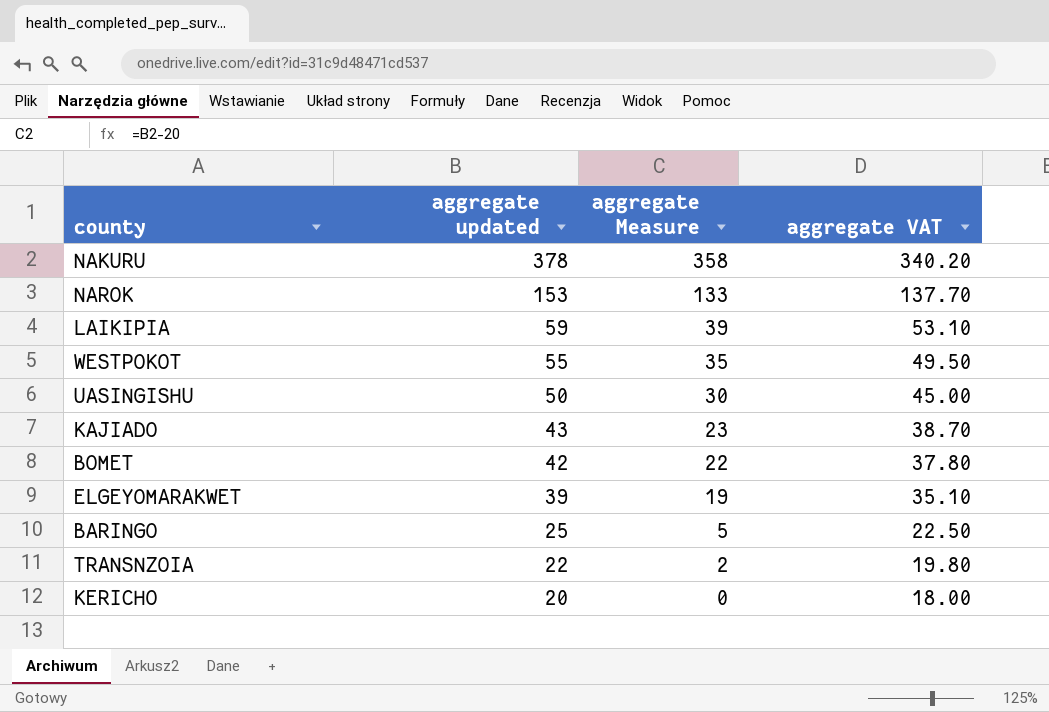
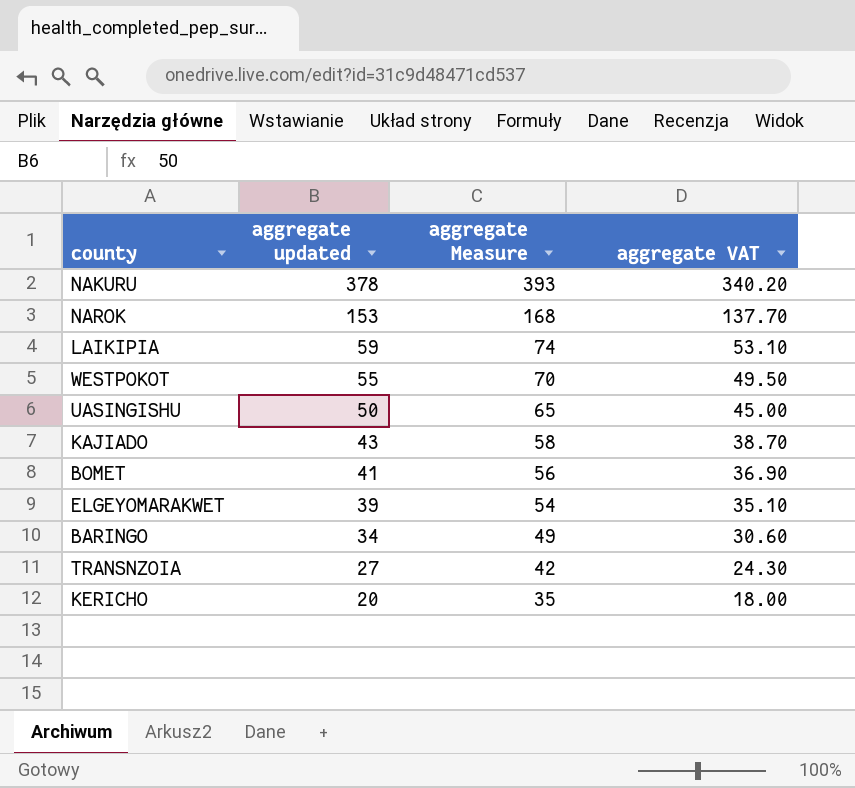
column aggregate Measure | formula: [aggregate updated] - 20 -> [aggregate updated] + 15
BOMET | aggregate updated: 42 -> 41
BOMET | aggregate VAT: 37.80 -> 36.90
BARINGO | aggregate updated: 25 -> 34
BARINGO | aggregate VAT: 22.50 -> 30.60
TRANSNZOIA | aggregate updated: 22 -> 27
TRANSNZOIA | aggregate VAT: 19.80 -> 24.30

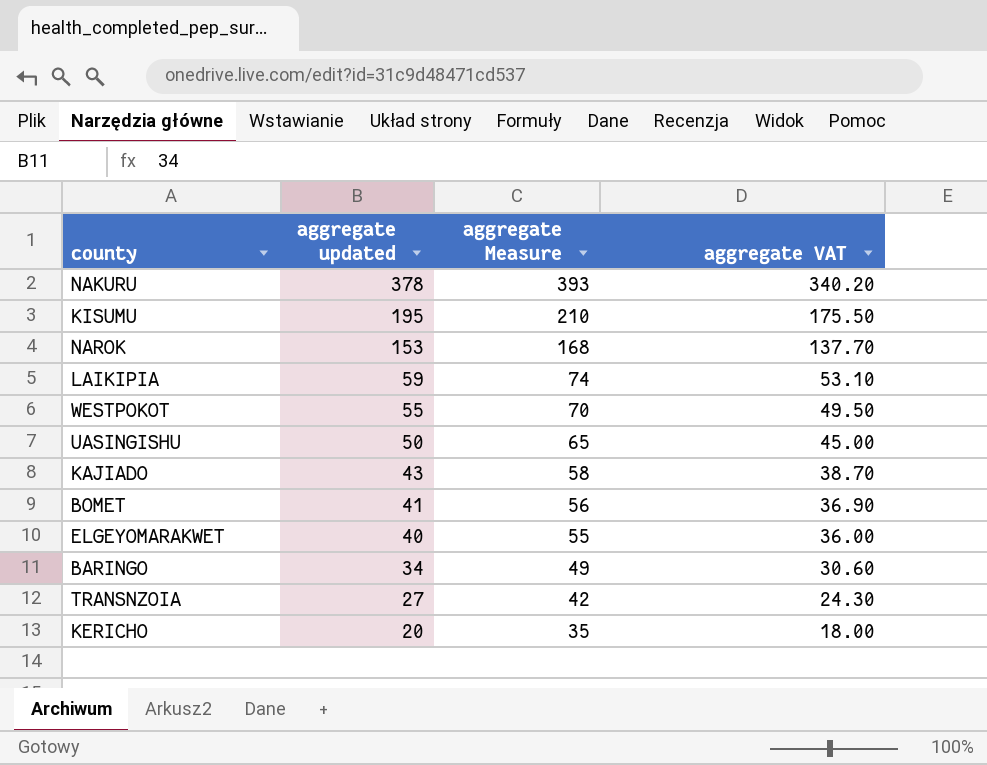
row KISUMU: none -> 195 | 210 | 175.50
ELGEYOMARAKWET | aggregate updated: 39 -> 40
ELGEYOMARAKWET | aggregate Measure: 54 -> 55
ELGEYOMARAKWET | aggregate VAT: 35.10 -> 36.00

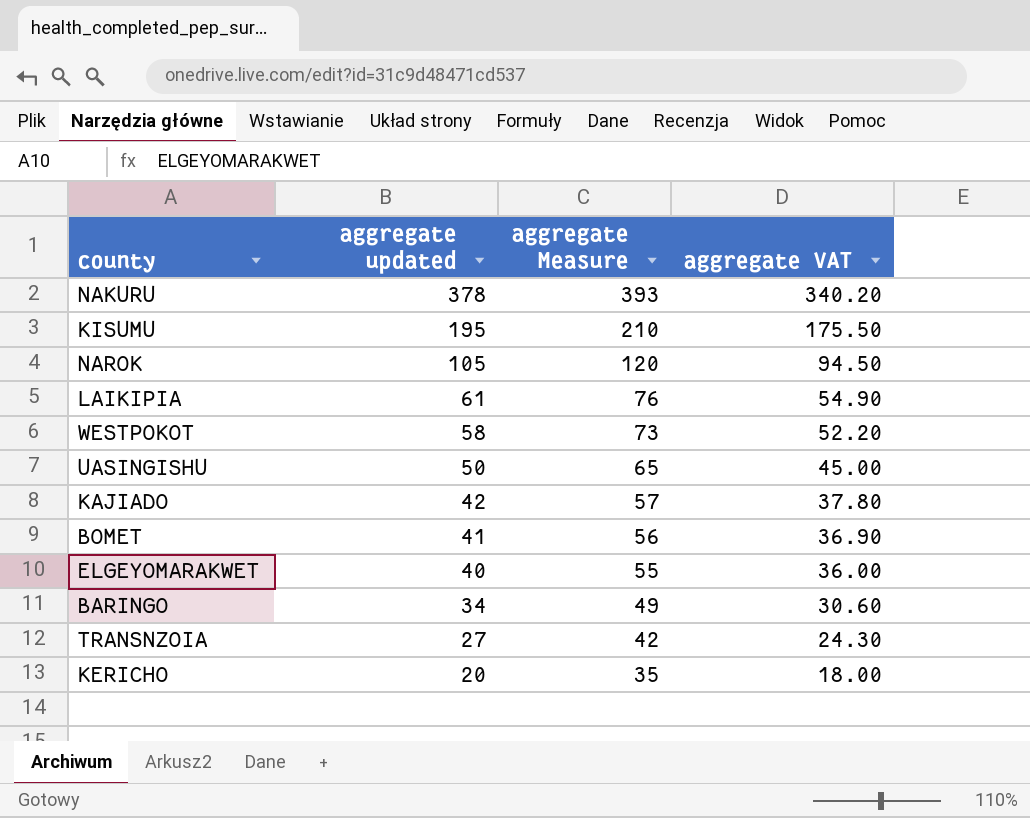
NAROK | aggregate updated: 153 -> 105
NAROK | aggregate Measure: 168 -> 120
NAROK | aggregate VAT: 137.70 -> 94.50
LAIKIPIA | aggregate updated: 59 -> 61
LAIKIPIA | aggregate Measure: 74 -> 76
LAIKIPIA | aggregate VAT: 53.10 -> 54.90
WESTPOKOT | aggregate updated: 55 -> 58
WESTPOKOT | aggregate Measure: 70 -> 73
WESTPOKOT | aggregate VAT: 49.50 -> 52.20
KAJIADO | aggregate updated: 43 -> 42
KAJIADO | aggregate Measure: 58 -> 57
KAJIADO | aggregate VAT: 38.70 -> 37.80

